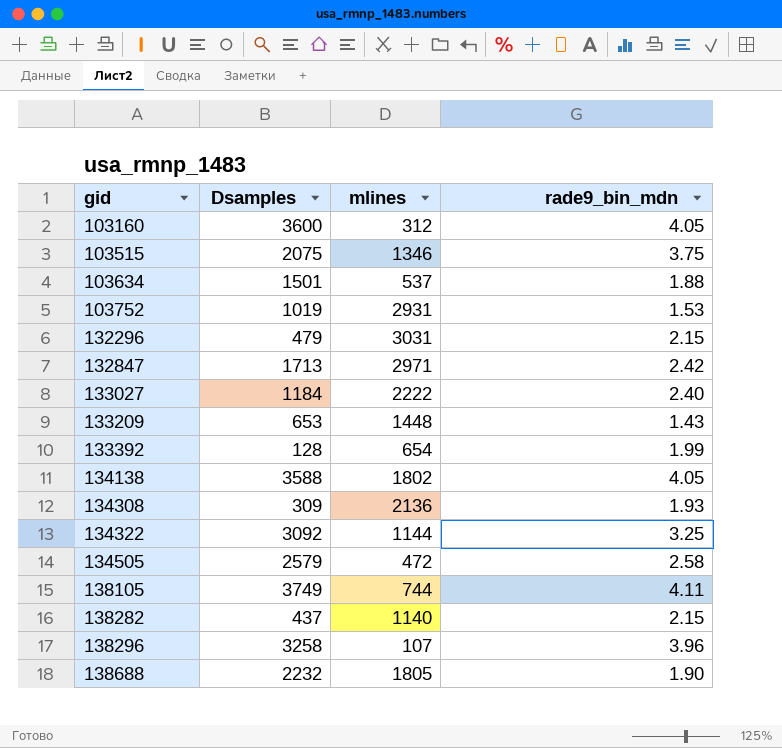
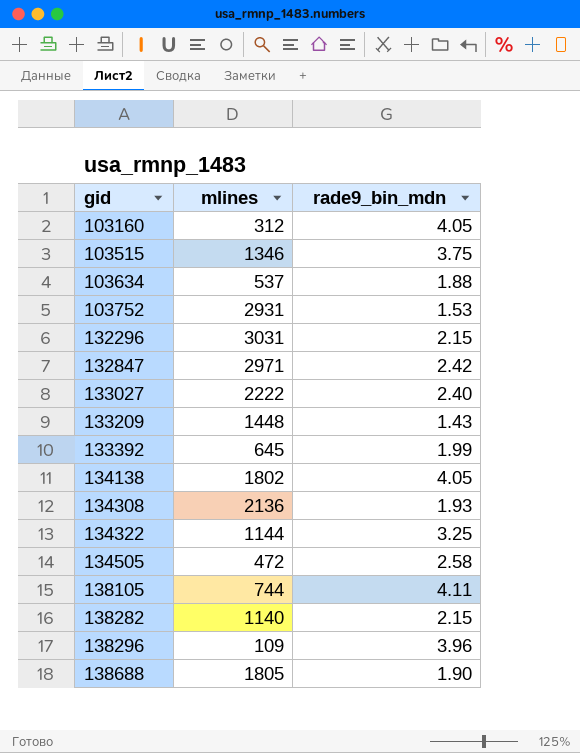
column Dsamples | position: 2 -> none
133392 | mlines: 654 -> 645
138296 | mlines: 107 -> 109

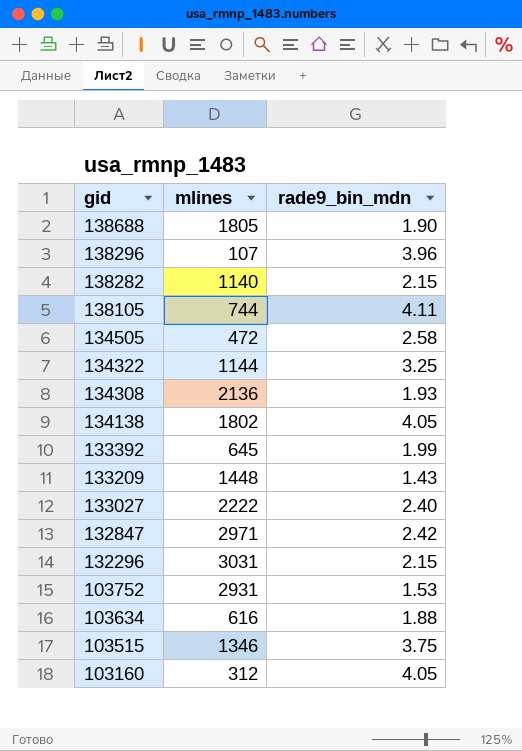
row order: gid ascending -> gid descending
138296 | mlines: 109 -> 107
103634 | mlines: 537 -> 616

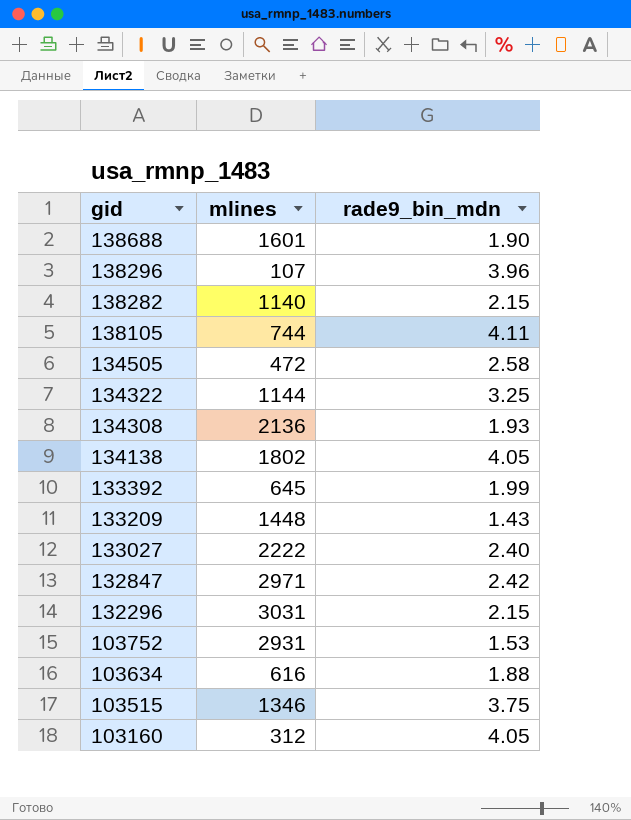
138688 | mlines: 1805 -> 1601

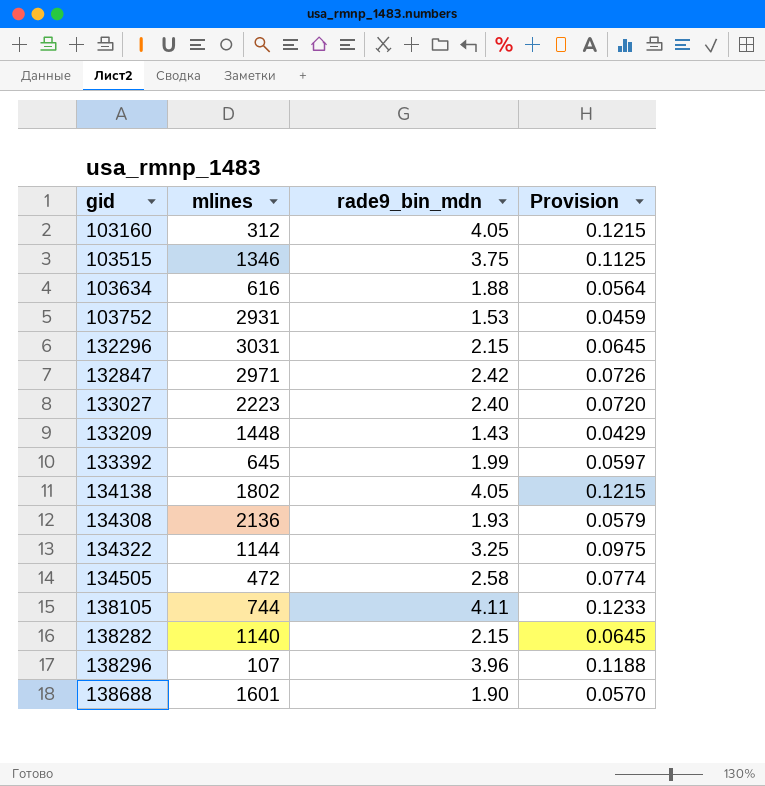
row order: gid descending -> gid ascending
column Provision | formula: none -> [rade9_bin_mdn] * 0.03
133027 | mlines: 2222 -> 2223

